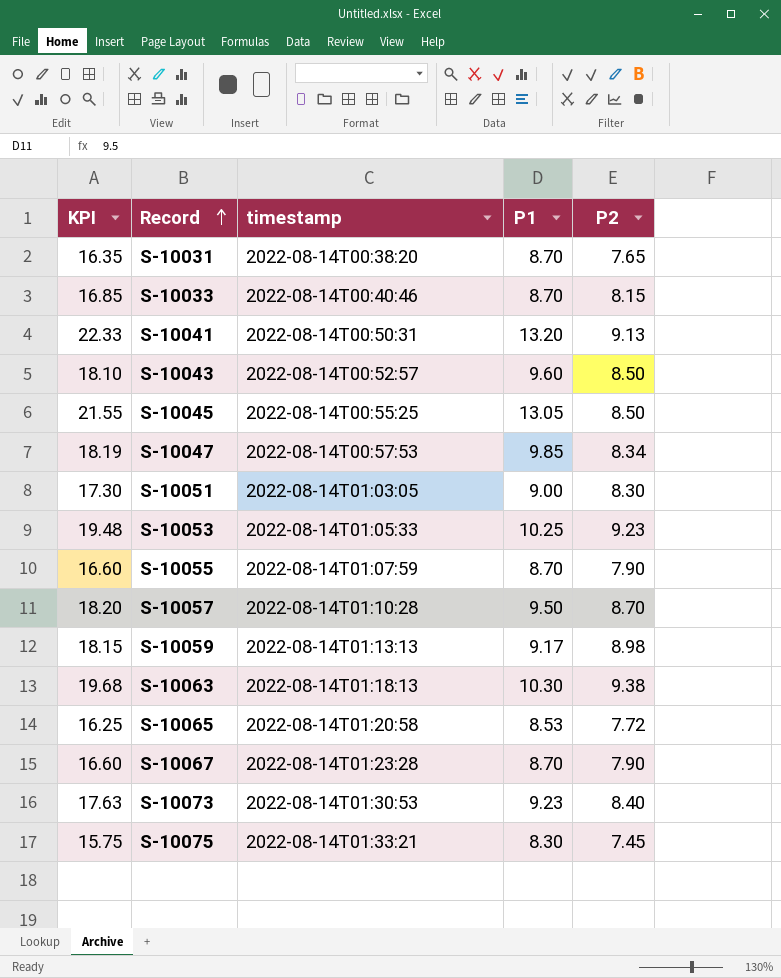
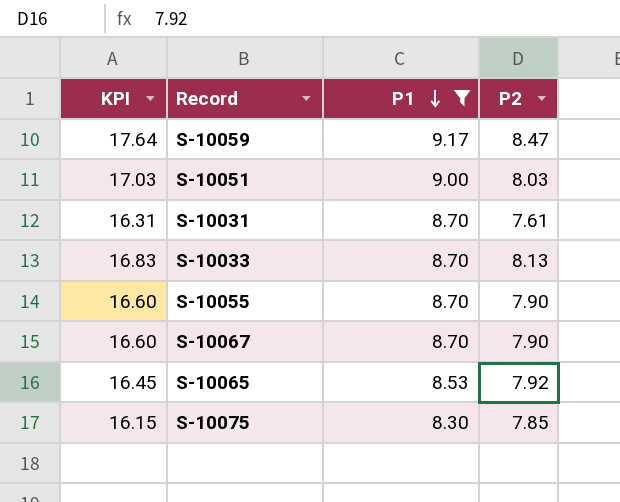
filter: none -> P1 <= 9.17
row order: Record ascending -> P1 descending
column timestamp | position: 3 -> none
S-10059 | KPI: 18.15 -> 17.64
S-10059 | P2: 8.98 -> 8.47
S-10051 | KPI: 17.30 -> 17.03
S-10051 | P2: 8.30 -> 8.03
S-10031 | KPI: 16.35 -> 16.31
S-10031 | P2: 7.65 -> 7.61
S-10033 | KPI: 16.85 -> 16.83
S-10033 | P2: 8.15 -> 8.13
S-10065 | KPI: 16.25 -> 16.45
S-10065 | P2: 7.72 -> 7.92
S-10075 | KPI: 15.75 -> 16.15
S-10075 | P2: 7.45 -> 7.85

